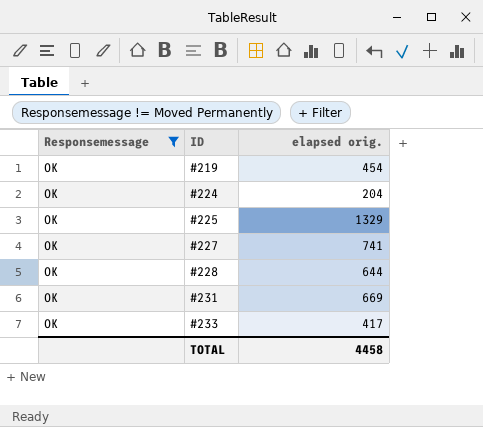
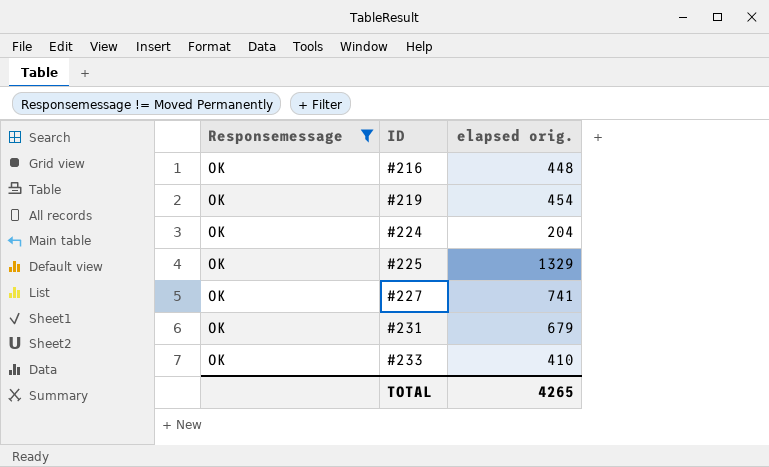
row #228: OK | 644 -> none
row #216: none -> OK | 448
#231 | elapsed orig.: 669 -> 679
#233 | elapsed orig.: 417 -> 410
TOTAL | elapsed orig.: 4458 -> 4265

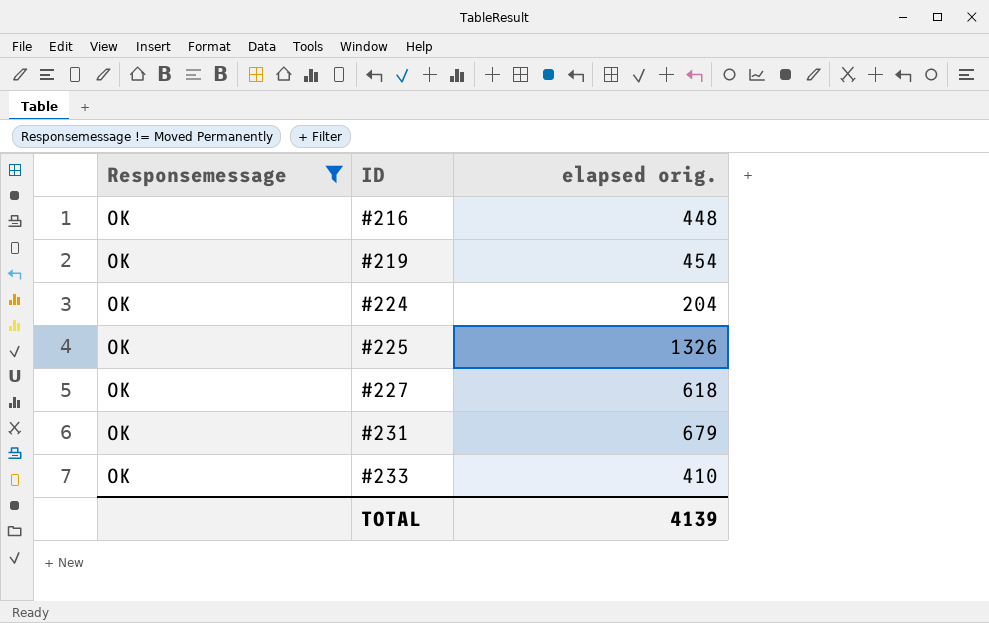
#225 | elapsed orig.: 1329 -> 1326
#227 | elapsed orig.: 741 -> 618
TOTAL | elapsed orig.: 4265 -> 4139

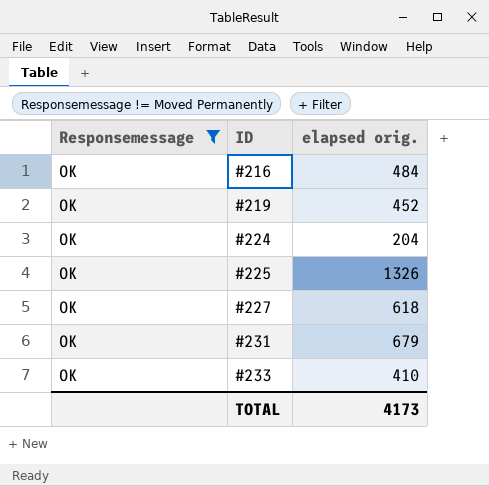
#216 | elapsed orig.: 448 -> 484
#219 | elapsed orig.: 454 -> 452
TOTAL | elapsed orig.: 4139 -> 4173

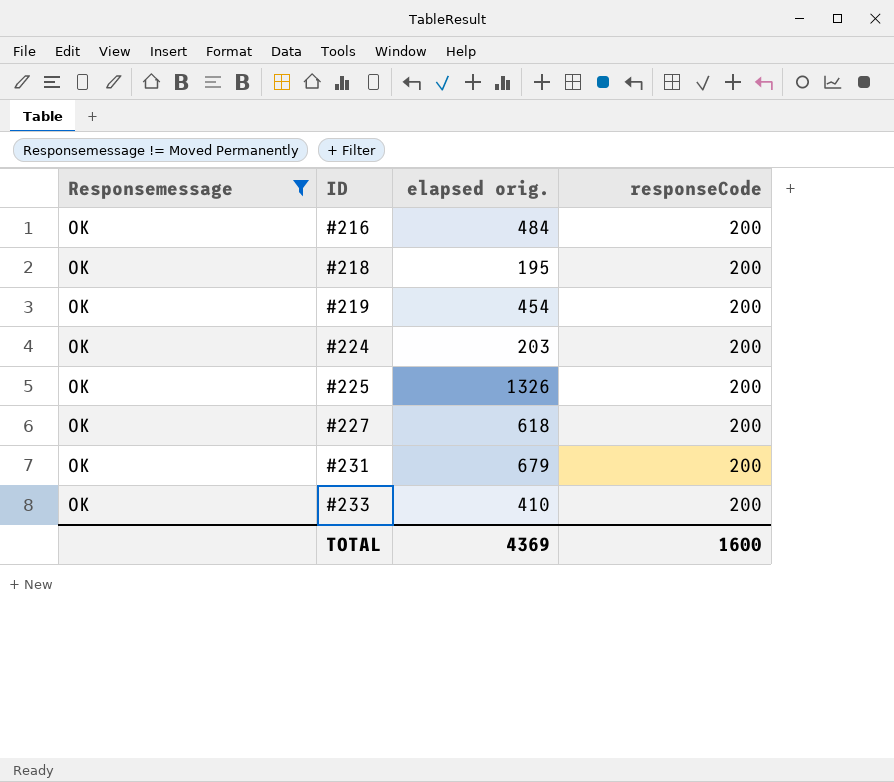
column responseCode | position: none -> 4
row #218: none -> OK | 195 | 200
#219 | elapsed orig.: 452 -> 454
#224 | elapsed orig.: 204 -> 203
TOTAL | elapsed orig.: 4173 -> 4369

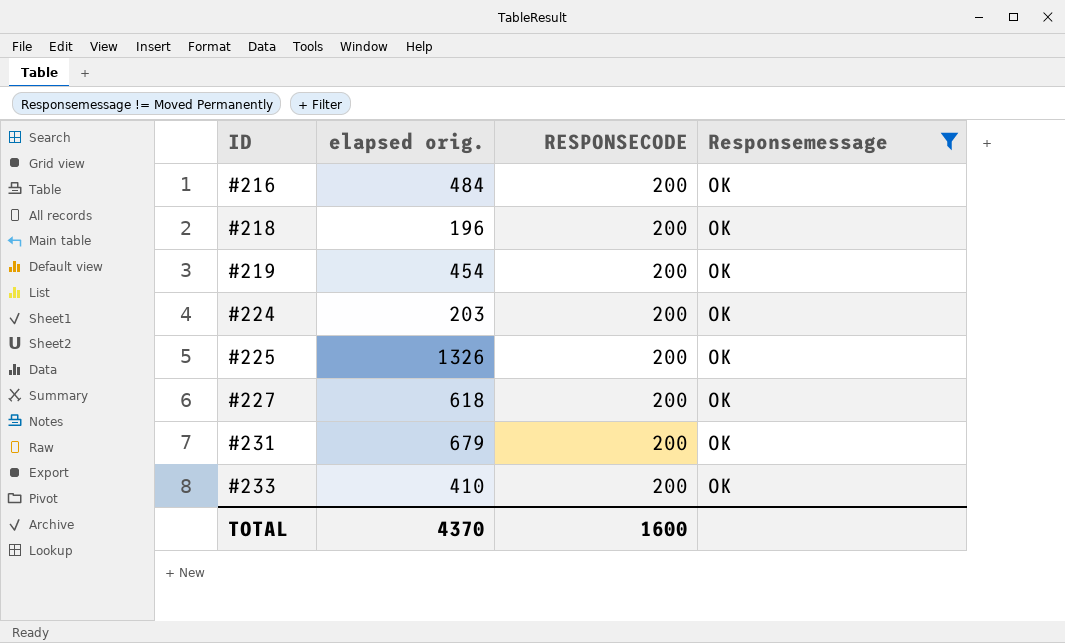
column name: responseCode -> RESPONSECODE
column Responsemessage | position: 1 -> 4
#218 | elapsed orig.: 195 -> 196
TOTAL | elapsed orig.: 4369 -> 4370

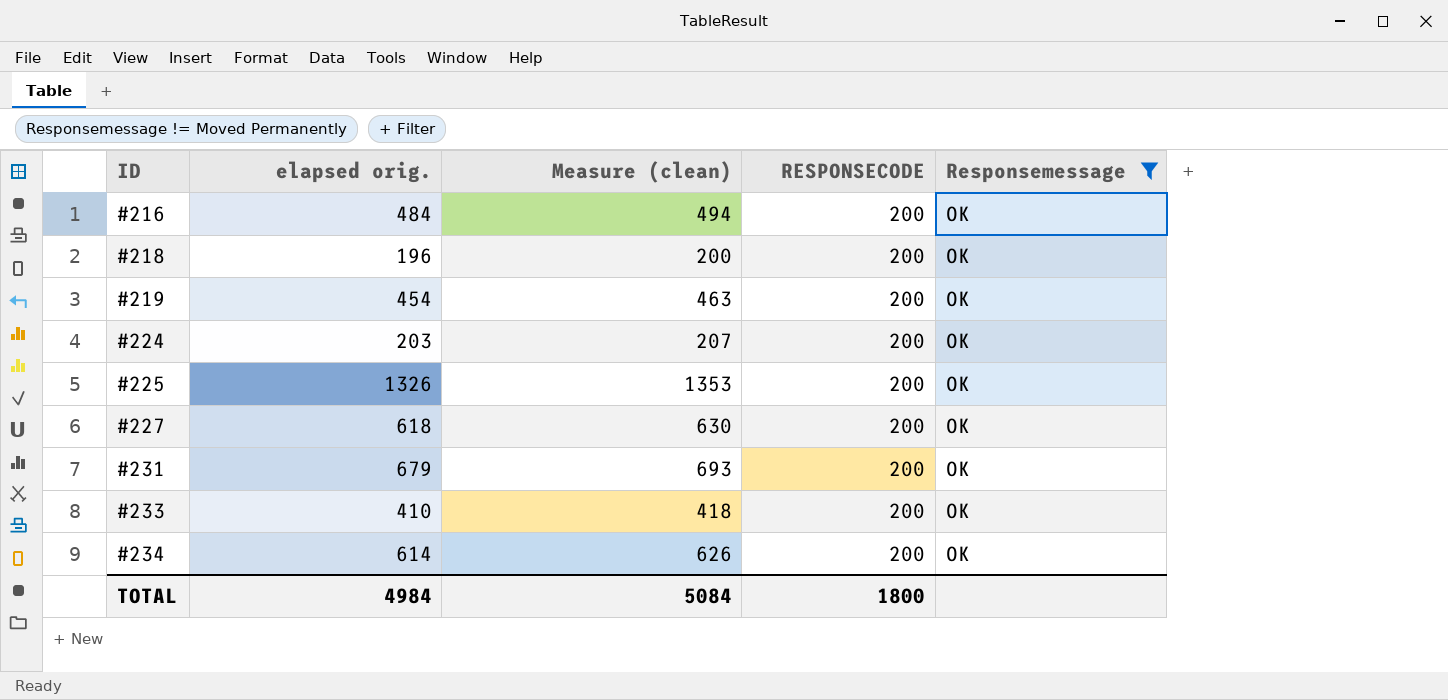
column Measure (clean) | formula: none -> [elapsed orig.] * 1.02
row #234: none -> 614 | 626 | 200 | OK
TOTAL | elapsed orig.: 4370 -> 4984
TOTAL | RESPONSECODE: 1600 -> 1800

